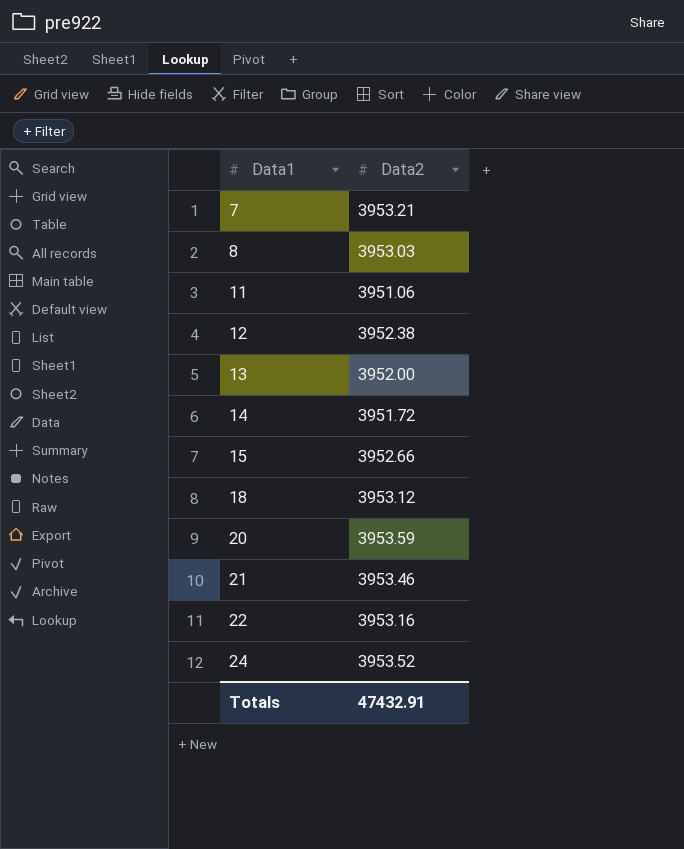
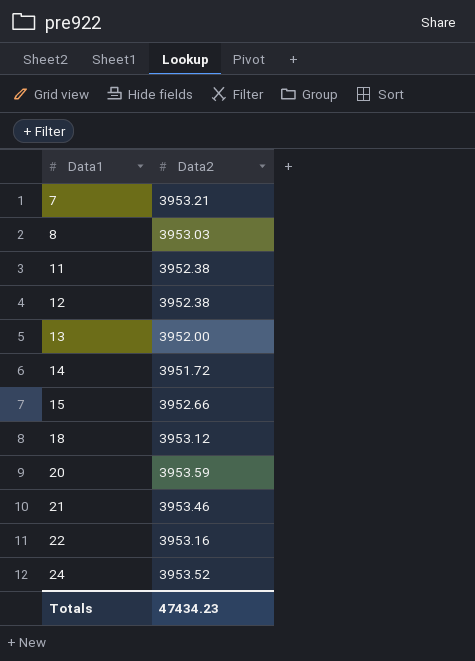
11 | Data2: 3951.06 -> 3952.38
Totals | Data2: 47432.91 -> 47434.23

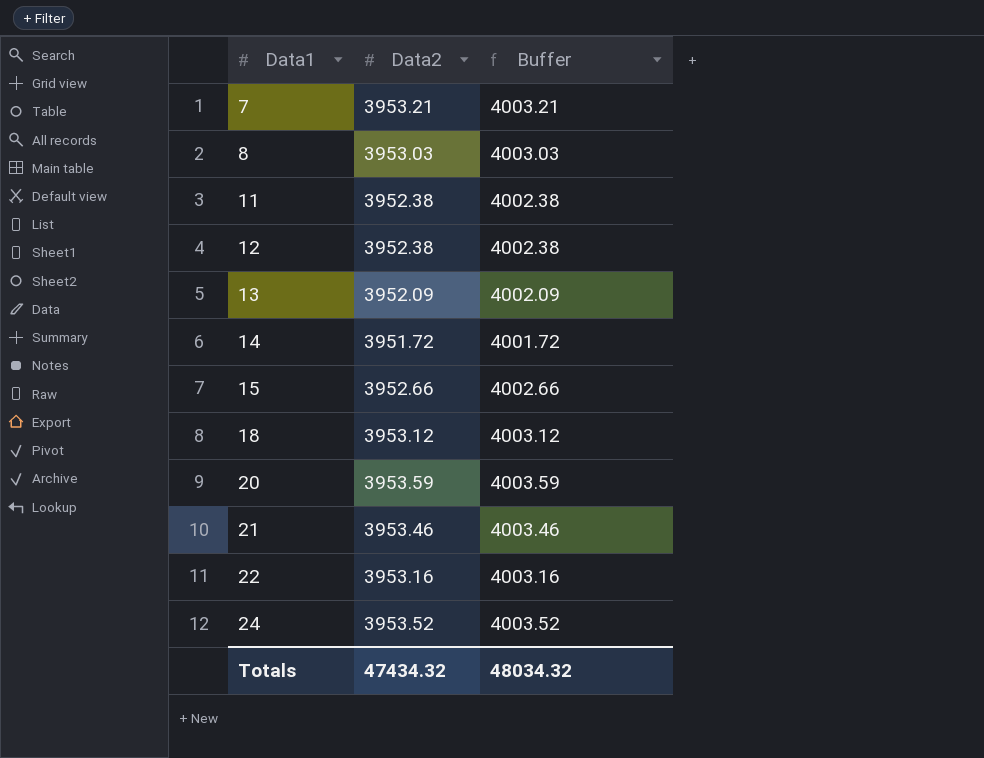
column Buffer | formula: none -> [Data2] + 50
13 | Data2: 3952.00 -> 3952.09
Totals | Data2: 47434.23 -> 47434.32

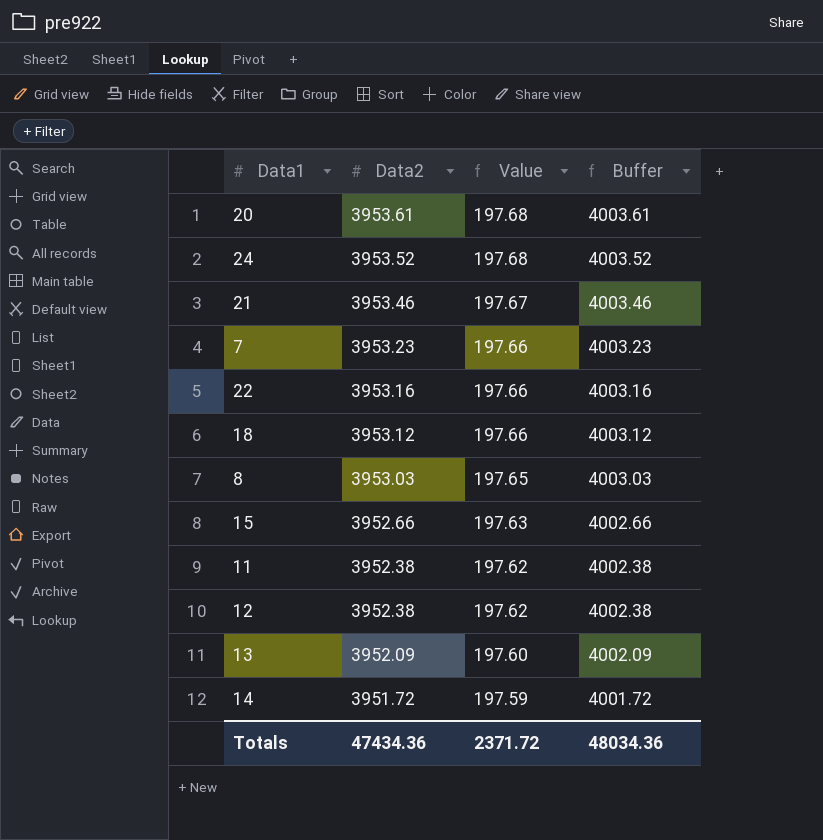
row order: Data1 ascending -> Data2 descending
column Value | formula: none -> [Data2] * 0.05
20 | Data2: 3953.59 -> 3953.61
20 | Buffer: 4003.59 -> 4003.61
7 | Data2: 3953.21 -> 3953.23
7 | Buffer: 4003.21 -> 4003.23
Totals | Data2: 47434.32 -> 47434.36
Totals | Buffer: 48034.32 -> 48034.36

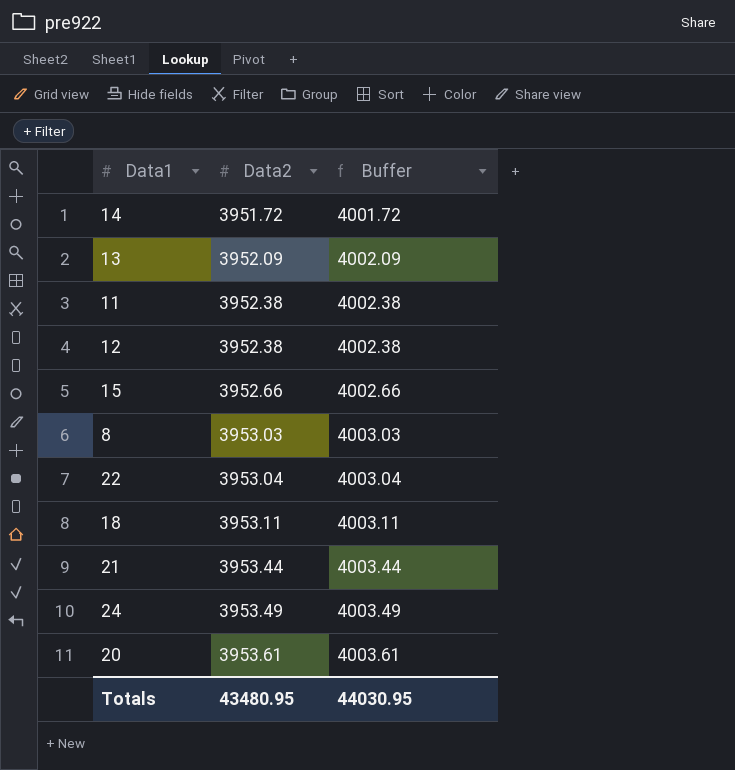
row order: Data2 descending -> Data2 ascending
column Value | formula: [Data2] * 0.05 -> none
row 7: 3953.23 | 197.66 | 4003.23 -> none
22 | Data2: 3953.16 -> 3953.04
22 | Buffer: 4003.16 -> 4003.04
18 | Data2: 3953.12 -> 3953.11
18 | Buffer: 4003.12 -> 4003.11
21 | Data2: 3953.46 -> 3953.44
21 | Buffer: 4003.46 -> 4003.44
24 | Data2: 3953.52 -> 3953.49
24 | Buffer: 4003.52 -> 4003.49
Totals | Data2: 47434.36 -> 43480.95
Totals | Buffer: 48034.36 -> 44030.95

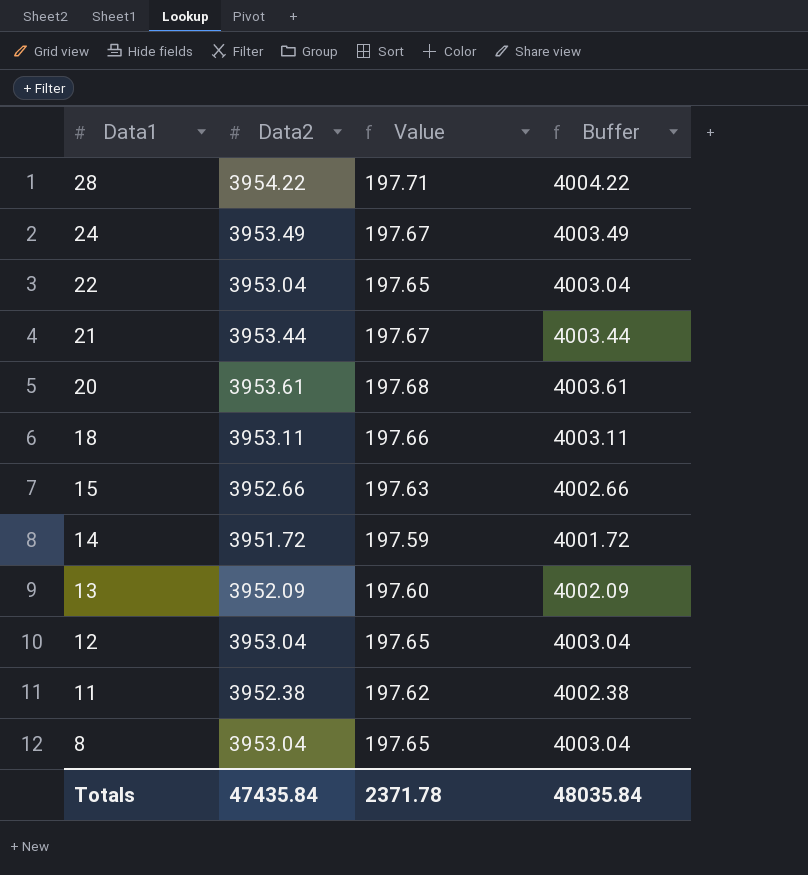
row order: Data2 ascending -> Data1 descending
column Value | formula: none -> [Data2] * 0.05
row 28: none -> 3954.22 | 197.71 | 4004.22
12 | Data2: 3952.38 -> 3953.04
12 | Buffer: 4002.38 -> 4003.04
8 | Data2: 3953.03 -> 3953.04
8 | Buffer: 4003.03 -> 4003.04
Totals | Data2: 43480.95 -> 47435.84
Totals | Buffer: 44030.95 -> 48035.84

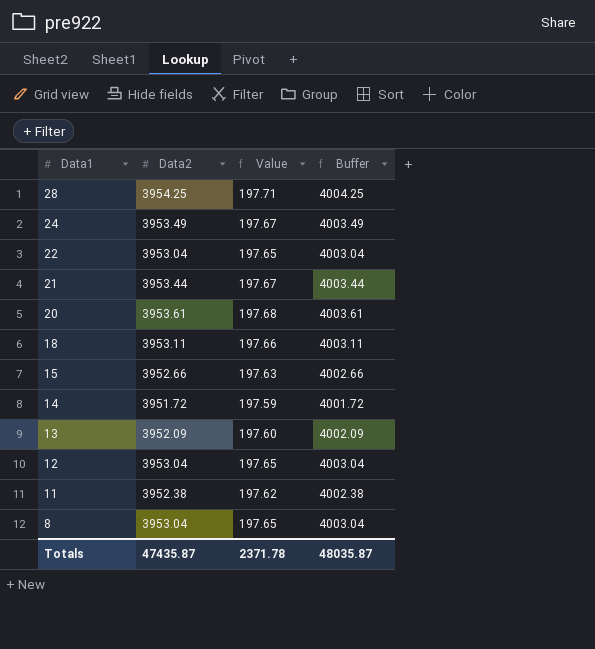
28 | Data2: 3954.22 -> 3954.25
28 | Buffer: 4004.22 -> 4004.25
Totals | Data2: 47435.84 -> 47435.87
Totals | Buffer: 48035.84 -> 48035.87

